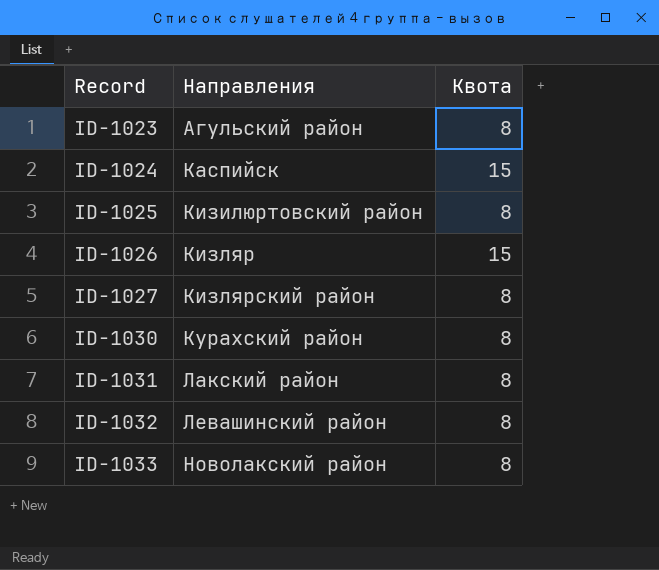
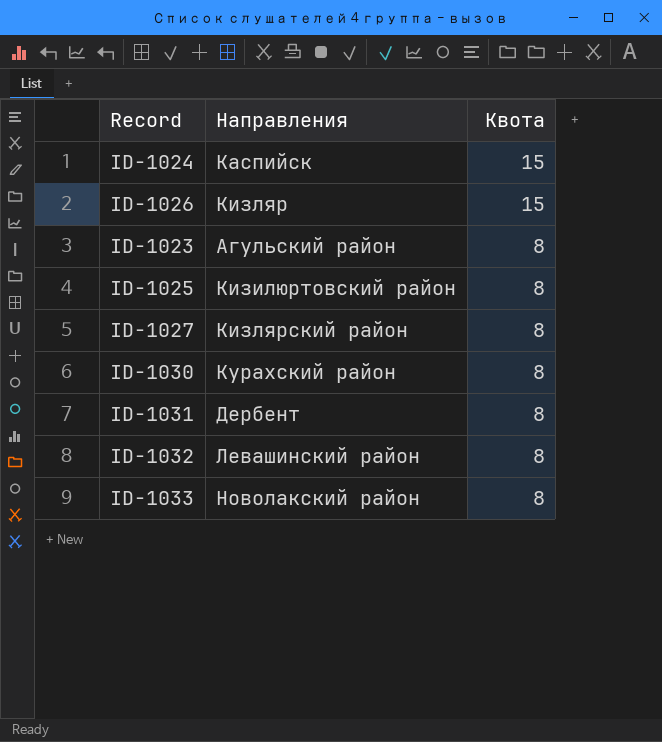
row order: Record ascending -> Квота descending
ID-1031 | Направления: Лакский район -> Дербент

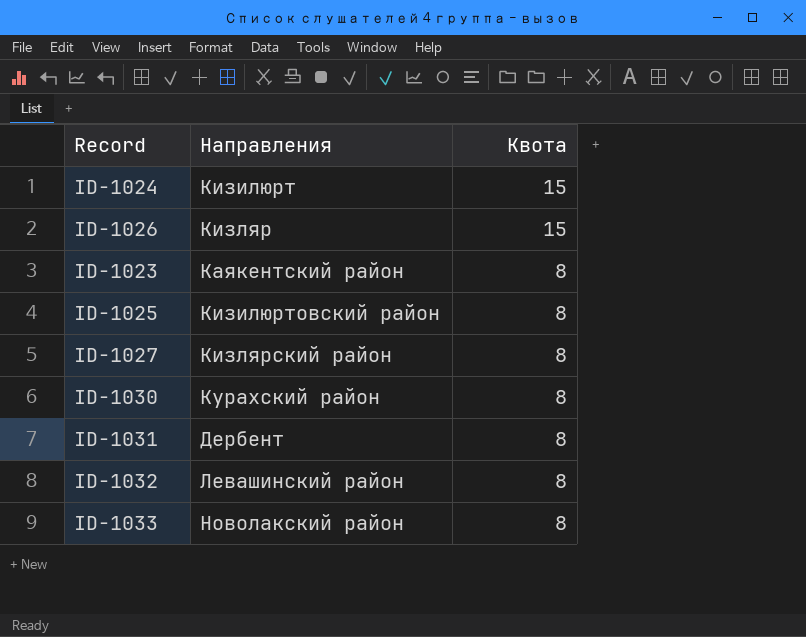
ID-1024 | Направления: Каспийск -> Кизилюрт
ID-1023 | Направления: Агульский район -> Каякентский район

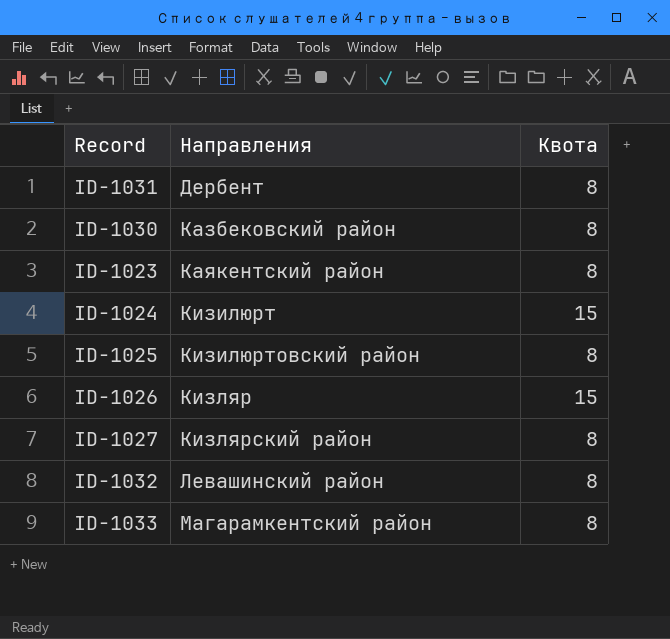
row order: Квота descending -> Направления ascending
ID-1030 | Направления: Курахский район -> Казбековский район
ID-1033 | Направления: Новолакский район -> Магарамкентский район

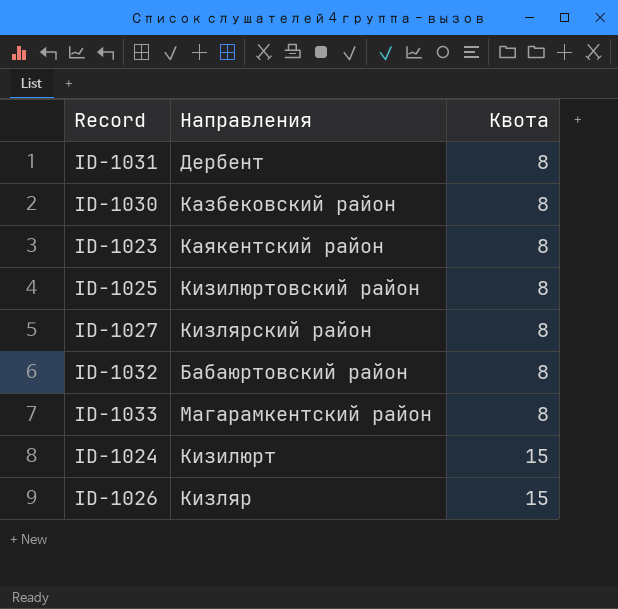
row order: Направления ascending -> Квота ascending
ID-1032 | Направления: Левашинский район -> Бабаюртовский район

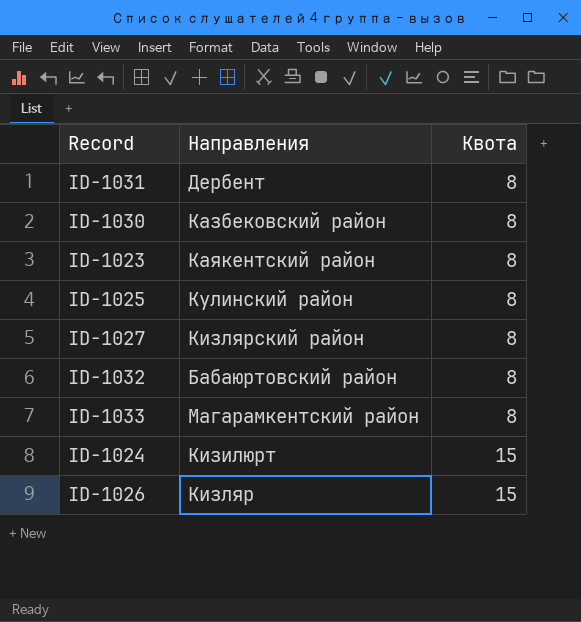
ID-1025 | Направления: Кизилюртовский район -> Кулинский район

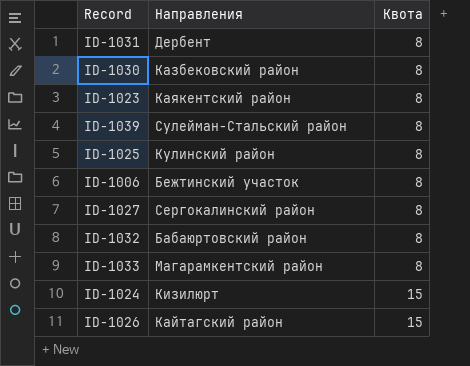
row ID-1039: none -> Сулейман-Стальский район | 8
row ID-1006: none -> Бежтинский участок | 8
ID-1027 | Направления: Кизлярский район -> Сергокалинский район
ID-1026 | Направления: Кизляр -> Кайтагский район

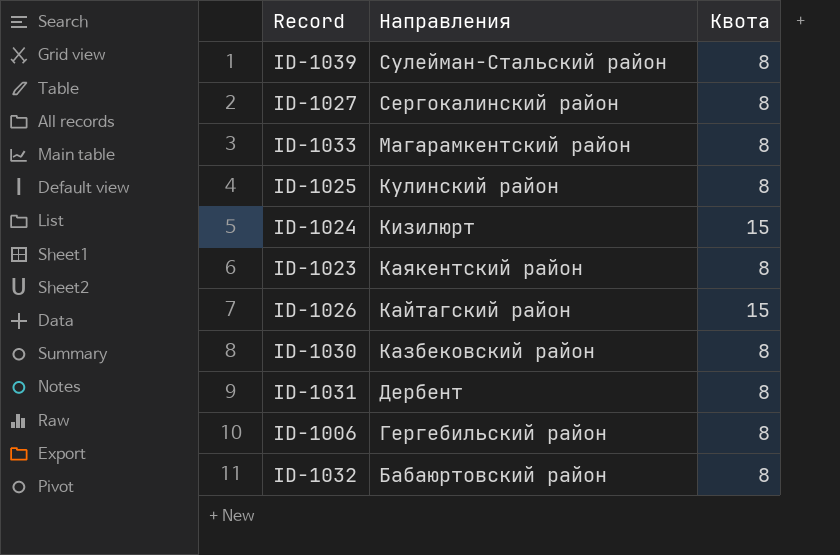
row order: Квота ascending -> Направления descending
ID-1006 | Направления: Бежтинский участок -> Гергебильский район

